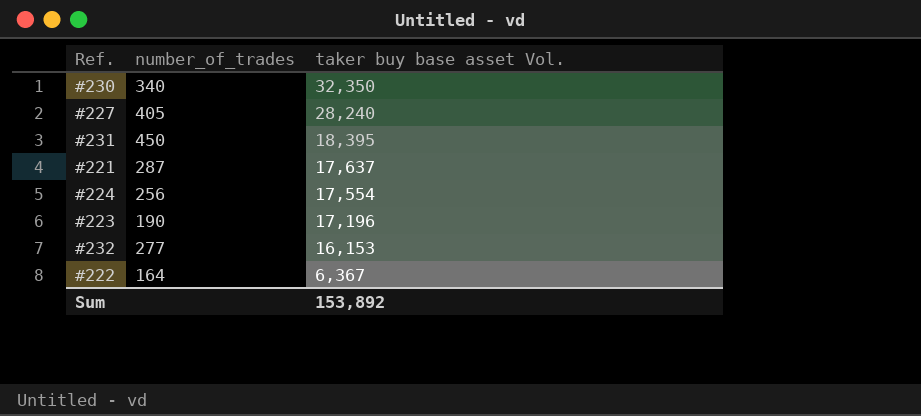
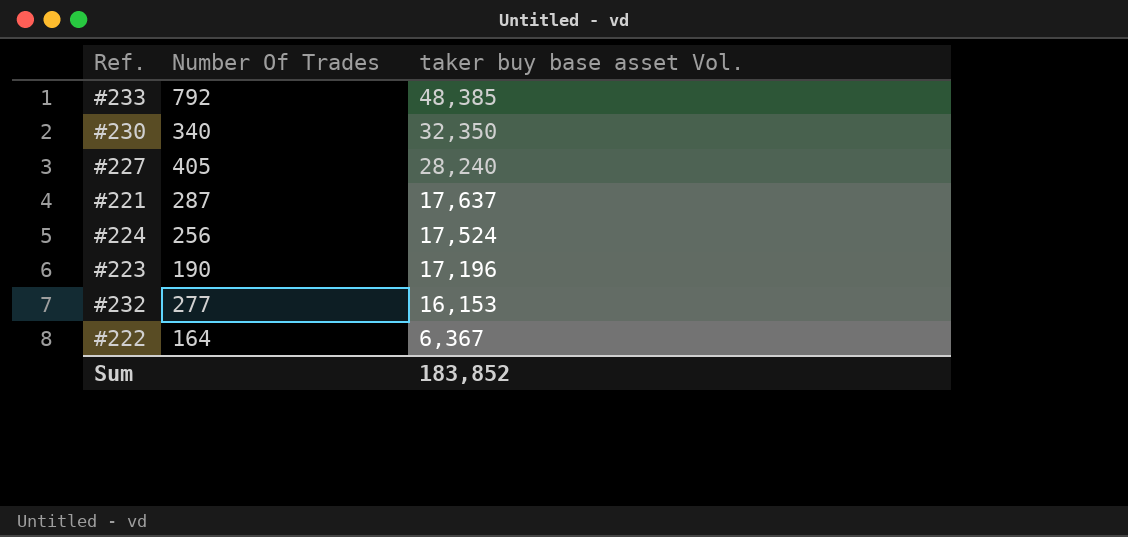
column name: number_of_trades -> Number Of Trades
row #231: 450 | 18,395 -> none
row #233: none -> 792 | 48,385
#224 | taker buy base asset Vol.: 17,554 -> 17,524
Sum | taker buy base asset Vol.: 153,892 -> 183,852

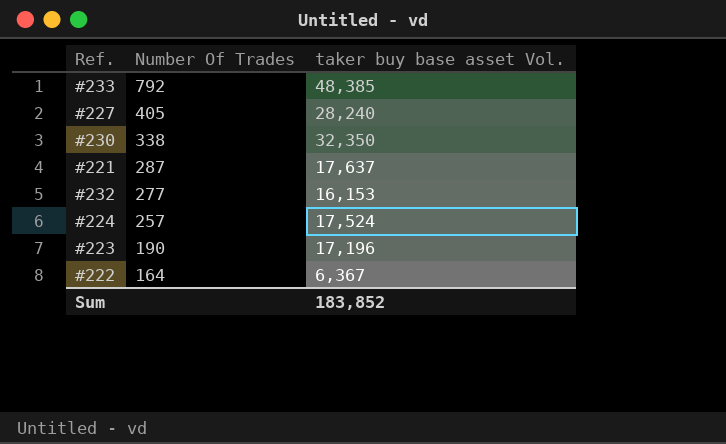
row order: taker buy base asset Vol. descending -> Number Of Trades descending
#230 | Number Of Trades: 340 -> 338
#224 | Number Of Trades: 256 -> 257

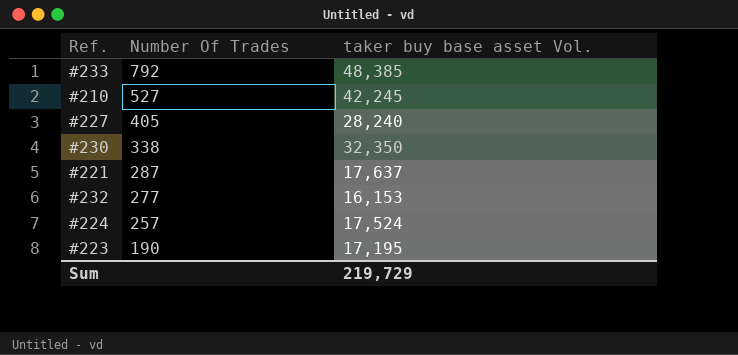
row #222: 164 | 6,367 -> none
row #210: none -> 527 | 42,245
#223 | taker buy base asset Vol.: 17,196 -> 17,195
Sum | taker buy base asset Vol.: 183,852 -> 219,729

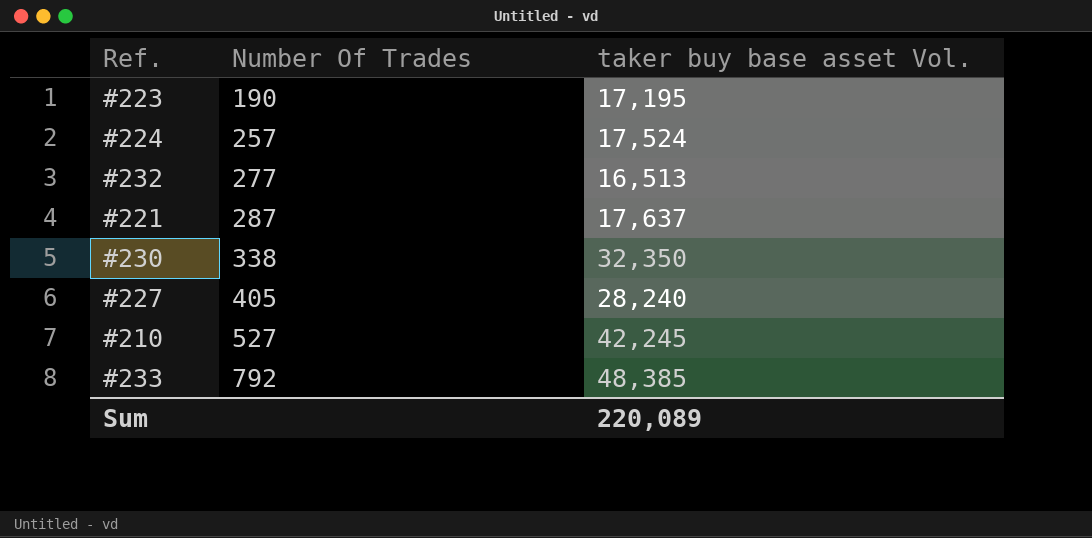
row order: Number Of Trades descending -> Number Of Trades ascending
#232 | taker buy base asset Vol.: 16,153 -> 16,513
Sum | taker buy base asset Vol.: 219,729 -> 220,089

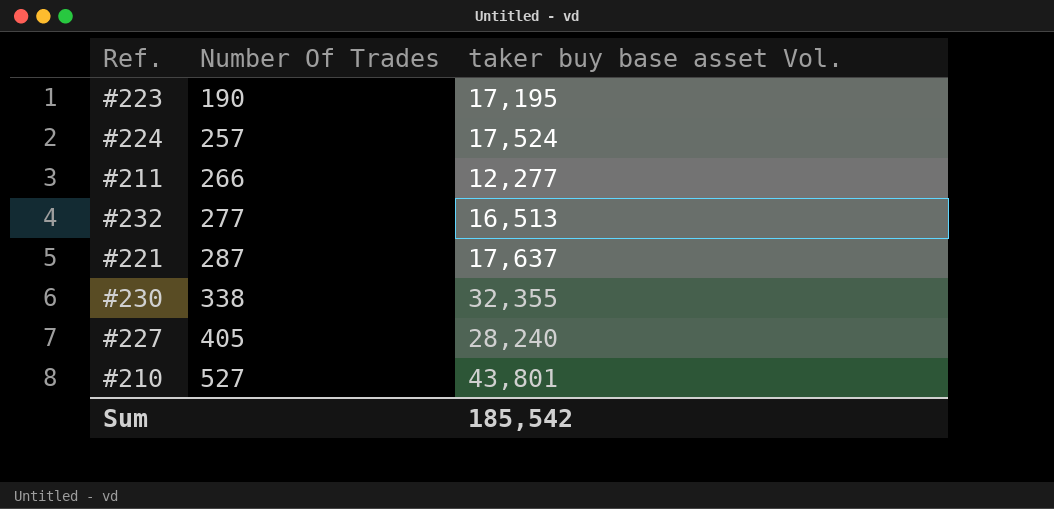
row #233: 792 | 48,385 -> none
row #211: none -> 266 | 12,277
#230 | taker buy base asset Vol.: 32,350 -> 32,355
#210 | taker buy base asset Vol.: 42,245 -> 43,801
Sum | taker buy base asset Vol.: 220,089 -> 185,542

